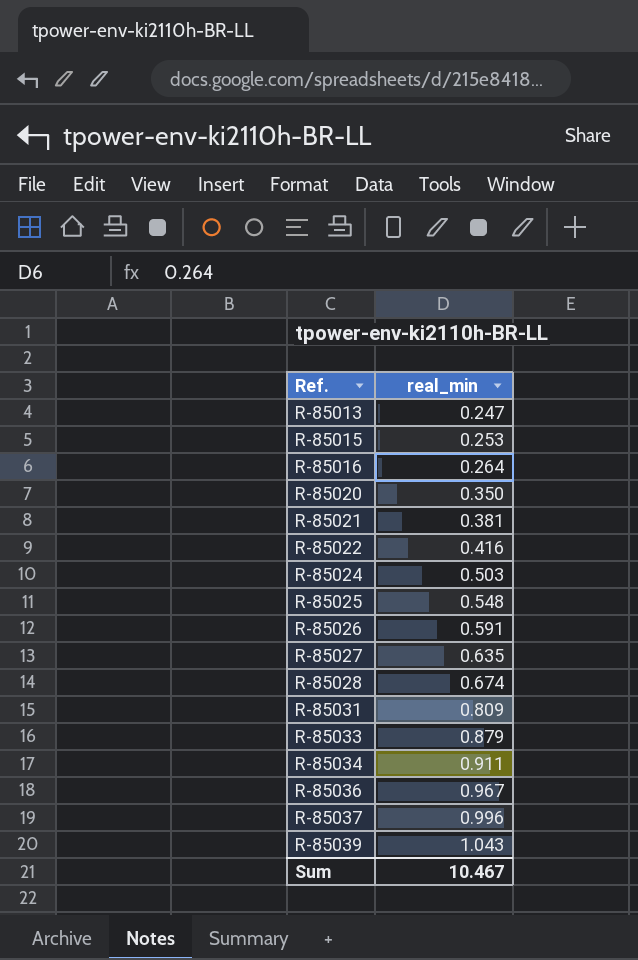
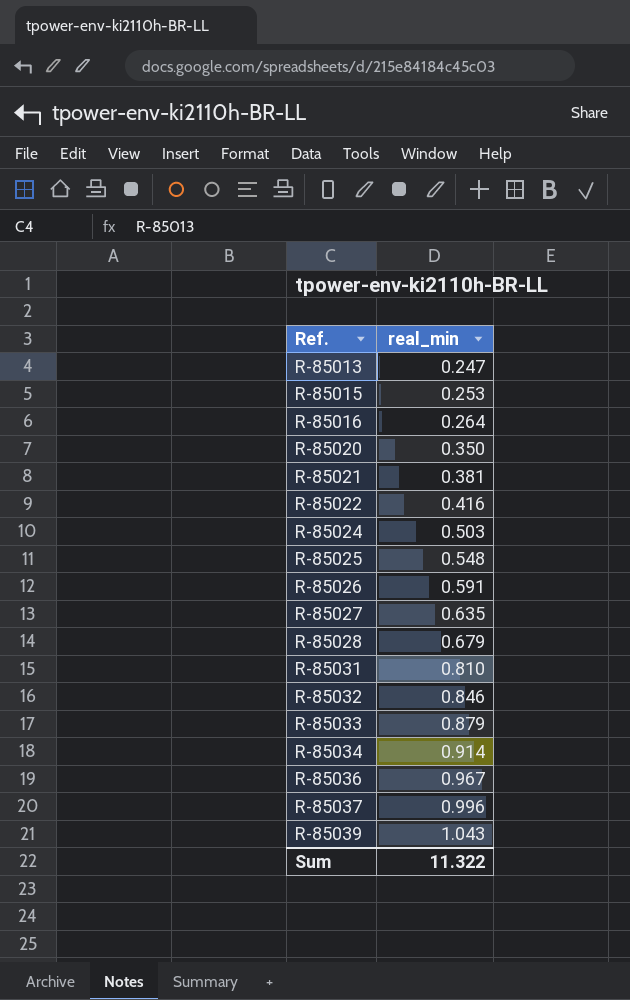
R-85028 | real_min: 0.674 -> 0.679
R-85031 | real_min: 0.809 -> 0.810
row R-85032: none -> 0.846
R-85034 | real_min: 0.911 -> 0.914
Sum | real_min: 10.467 -> 11.322

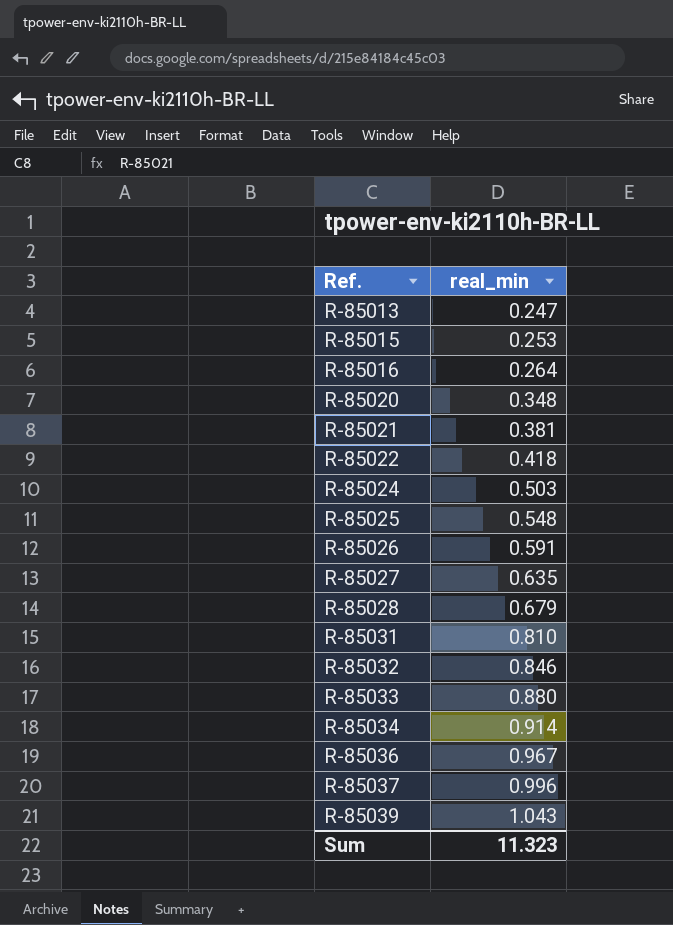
R-85020 | real_min: 0.350 -> 0.348
R-85022 | real_min: 0.416 -> 0.418
R-85033 | real_min: 0.879 -> 0.880
Sum | real_min: 11.322 -> 11.323

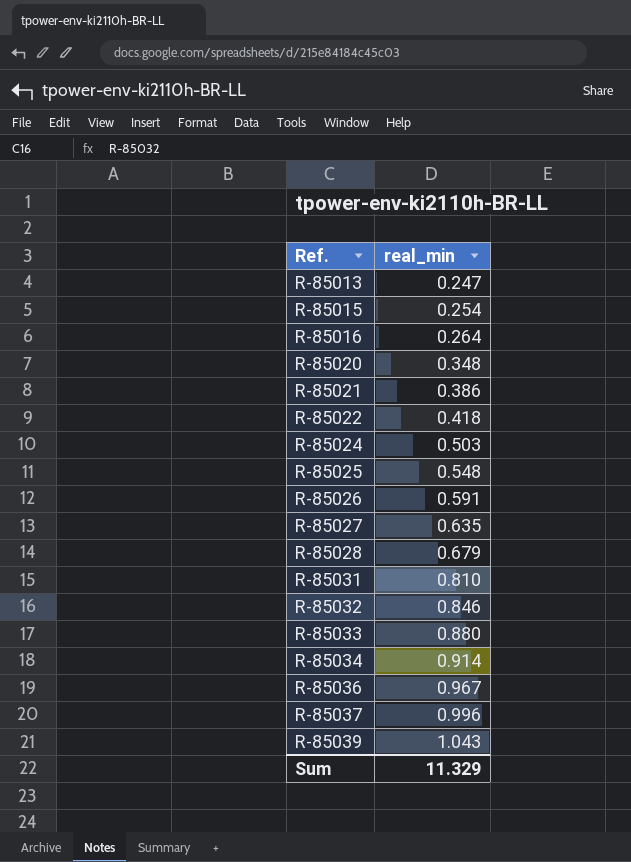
R-85015 | real_min: 0.253 -> 0.254
R-85021 | real_min: 0.381 -> 0.386
Sum | real_min: 11.323 -> 11.329

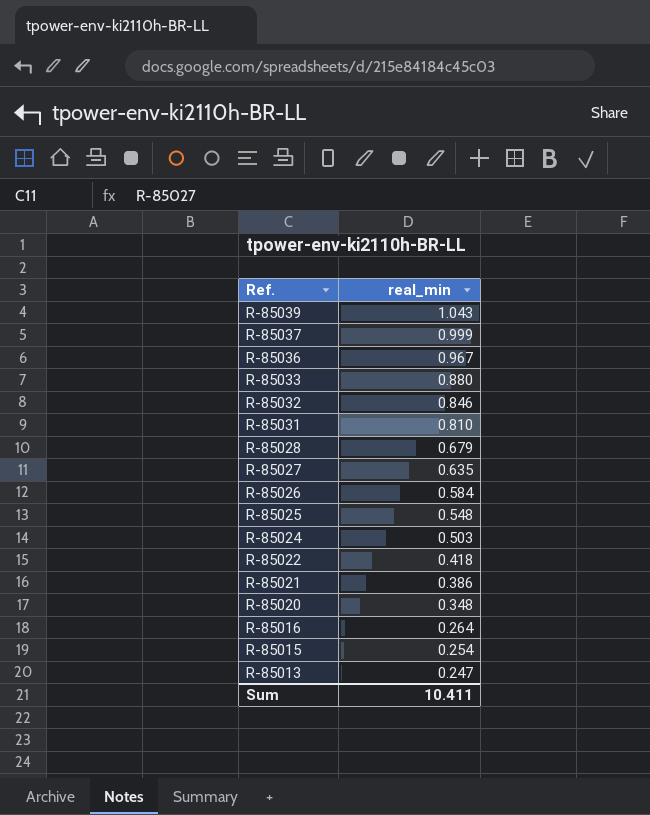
row order: Ref. ascending -> Ref. descending
row R-85034: 0.914 -> none
R-85037 | real_min: 0.996 -> 0.999
R-85026 | real_min: 0.591 -> 0.584
Sum | real_min: 11.329 -> 10.411

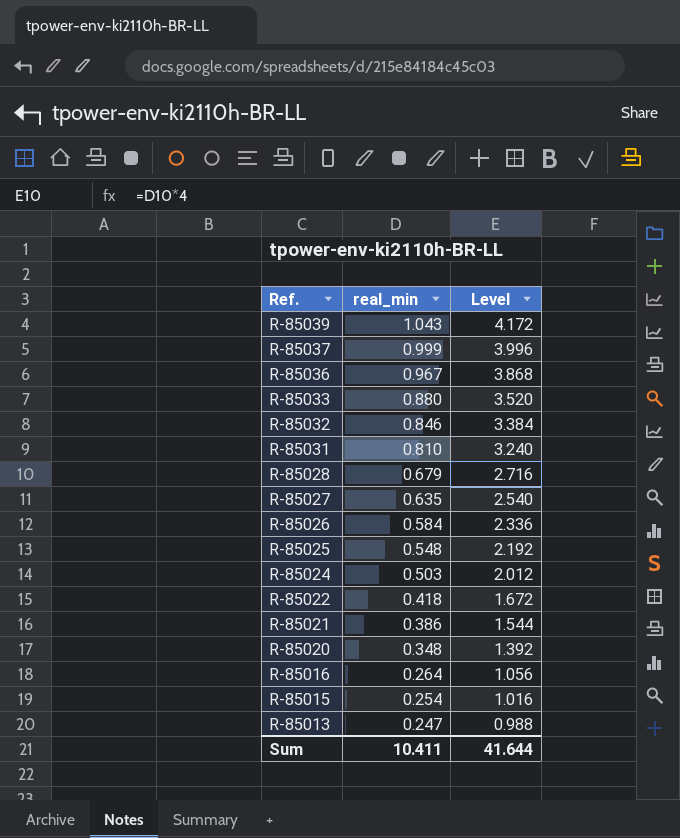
column Level | formula: none -> [real_min] * 4

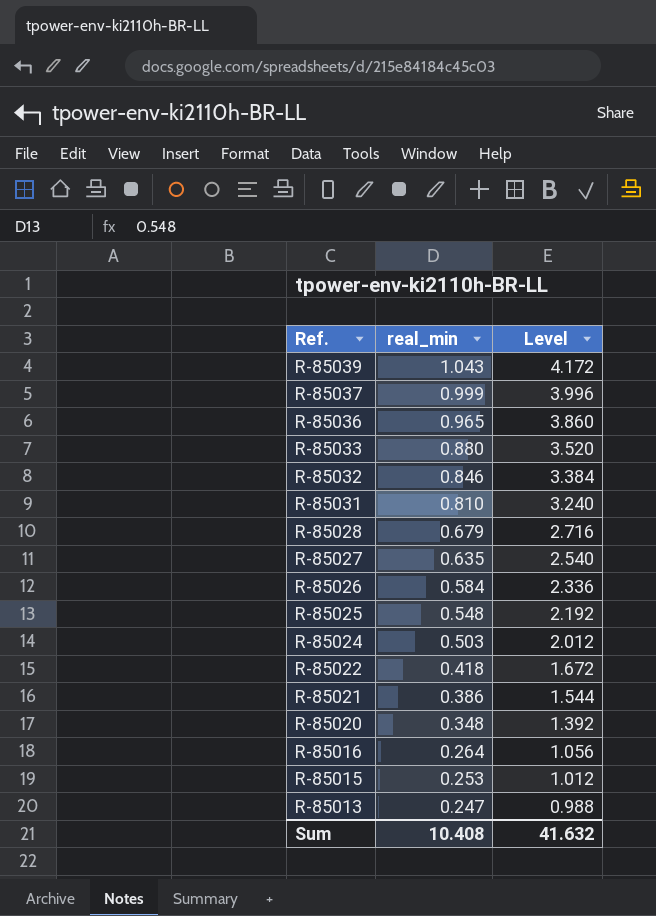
R-85036 | real_min: 0.967 -> 0.965
R-85036 | Level: 3.868 -> 3.860
R-85015 | real_min: 0.254 -> 0.253
R-85015 | Level: 1.016 -> 1.012
Sum | real_min: 10.411 -> 10.408
Sum | Level: 41.644 -> 41.632

